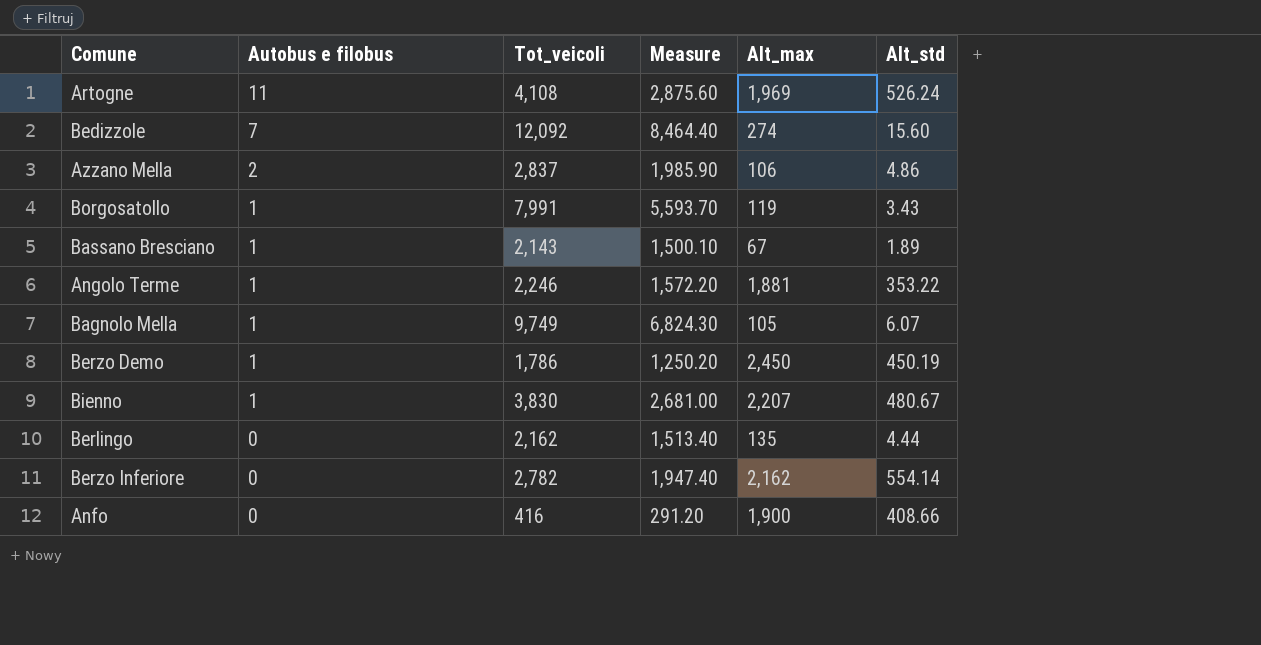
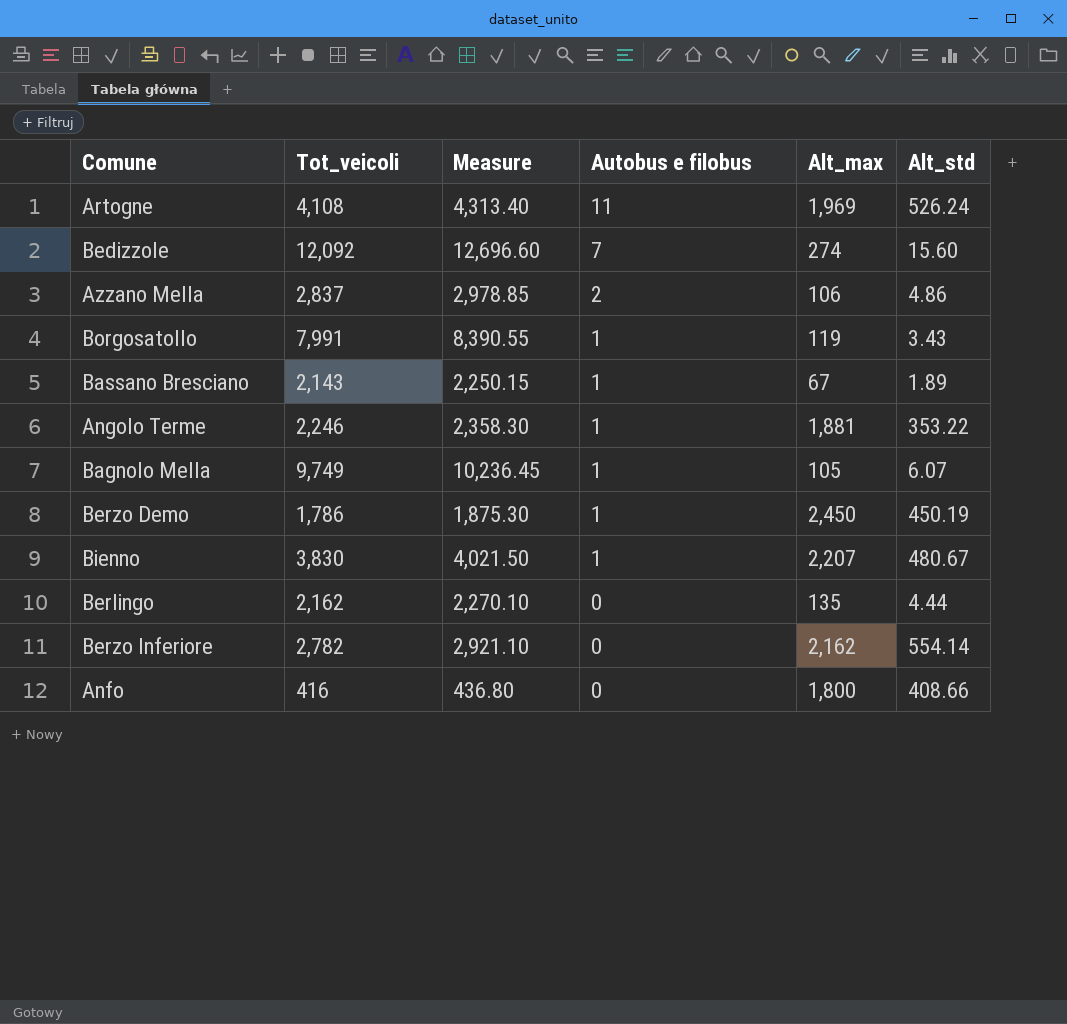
column Measure | formula: [Tot_veicoli] * 0.7 -> [Tot_veicoli] * 1.05
column Autobus e filobus | position: 2 -> 4
Anfo | Alt_max: 1,900 -> 1,800

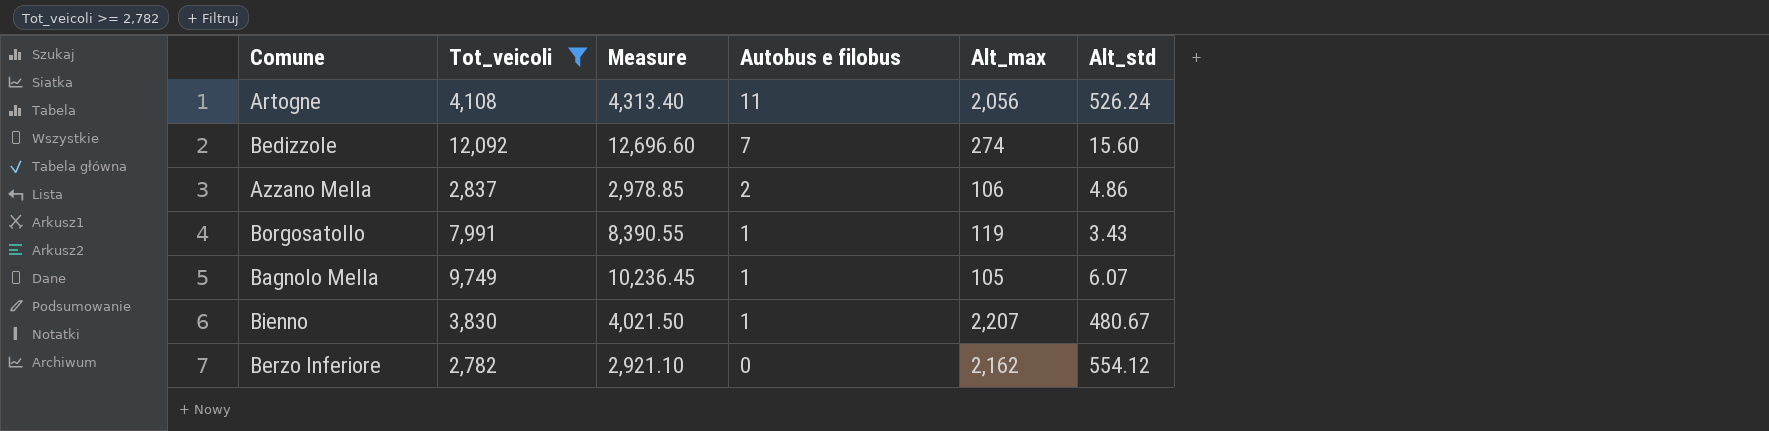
filter: none -> Tot_veicoli >= 2,782
Artogne | Alt_max: 1,969 -> 2,056
Berzo Inferiore | Alt_std: 554.14 -> 554.12

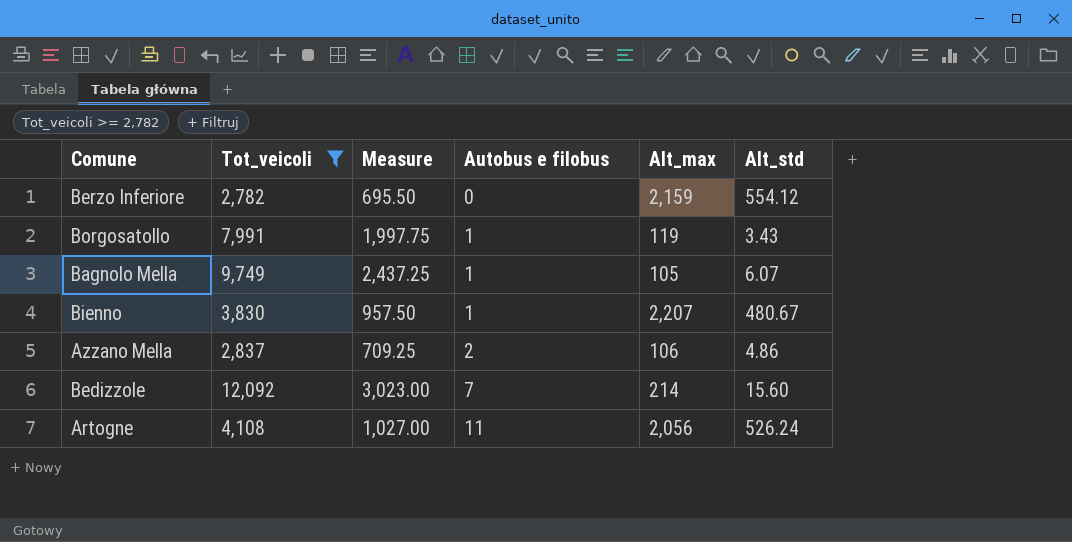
row order: Autobus e filobus descending -> Autobus e filobus ascending
column Measure | formula: [Tot_veicoli] * 1.05 -> [Tot_veicoli] * 0.25
Berzo Inferiore | Alt_max: 2,162 -> 2,159
Bedizzole | Alt_max: 274 -> 214

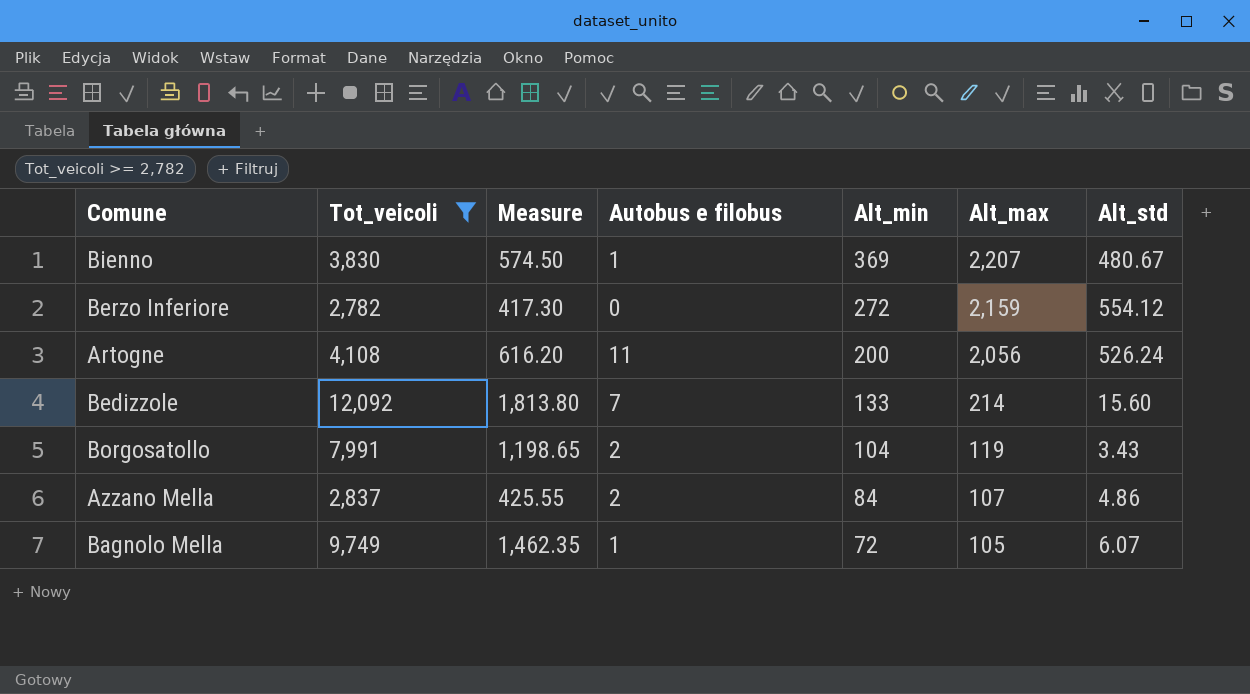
row order: Autobus e filobus ascending -> Alt_min descending
column Measure | formula: [Tot_veicoli] * 0.25 -> [Tot_veicoli] * 0.15
column Alt_min | position: none -> 5
Borgosatollo | Autobus e filobus: 1 -> 2
Azzano Mella | Alt_max: 106 -> 107

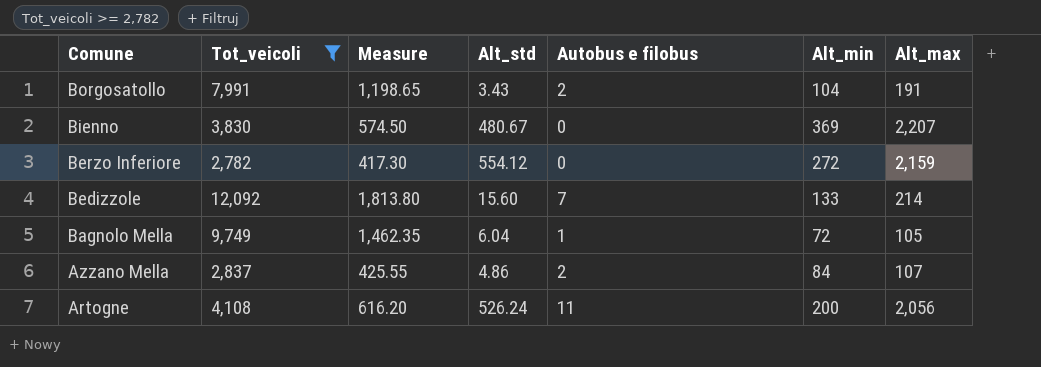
row order: Alt_min descending -> Comune descending
column Alt_std | position: 7 -> 4
Borgosatollo | Alt_max: 119 -> 191
Bienno | Autobus e filobus: 1 -> 0
Bagnolo Mella | Alt_std: 6.07 -> 6.04

